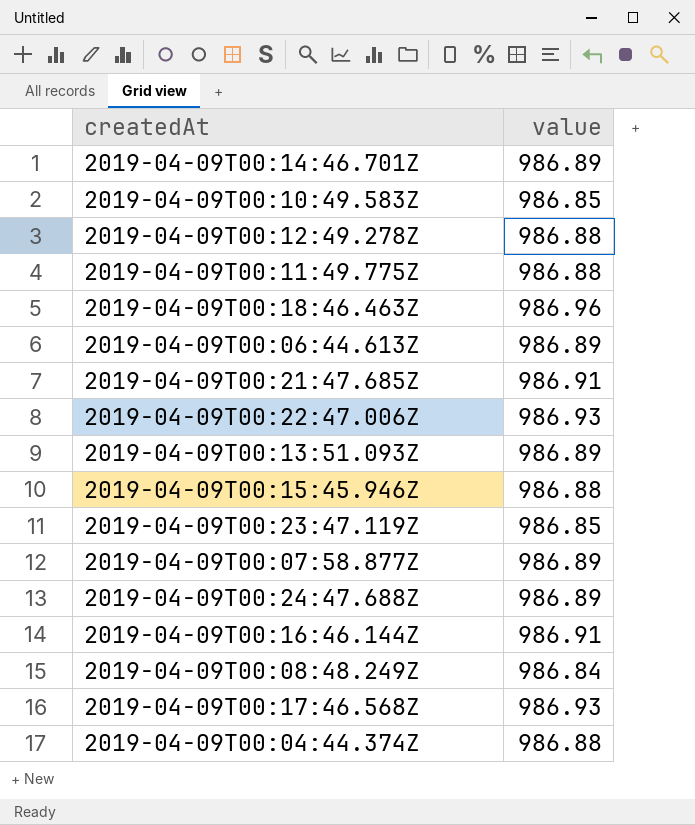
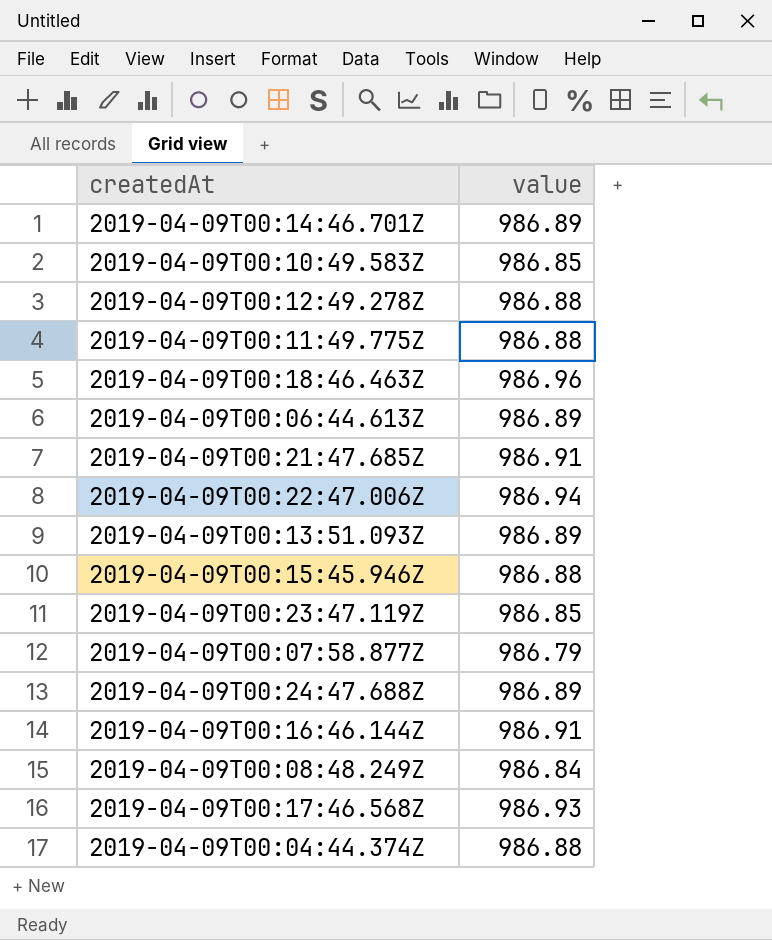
2019-04-09T00:22:47.006Z | value: 986.93 -> 986.94
2019-04-09T00:07:58.877Z | value: 986.89 -> 986.79

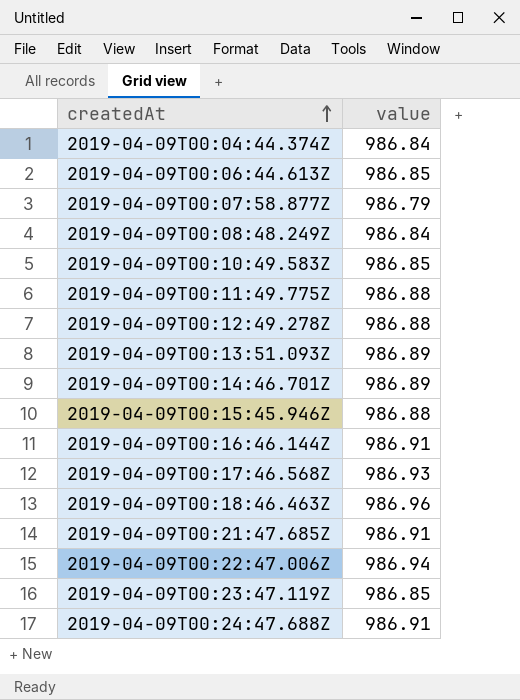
row order: none -> createdAt ascending
2019-04-09T00:04:44.374Z | value: 986.88 -> 986.84
2019-04-09T00:06:44.613Z | value: 986.89 -> 986.85
2019-04-09T00:24:47.688Z | value: 986.89 -> 986.91

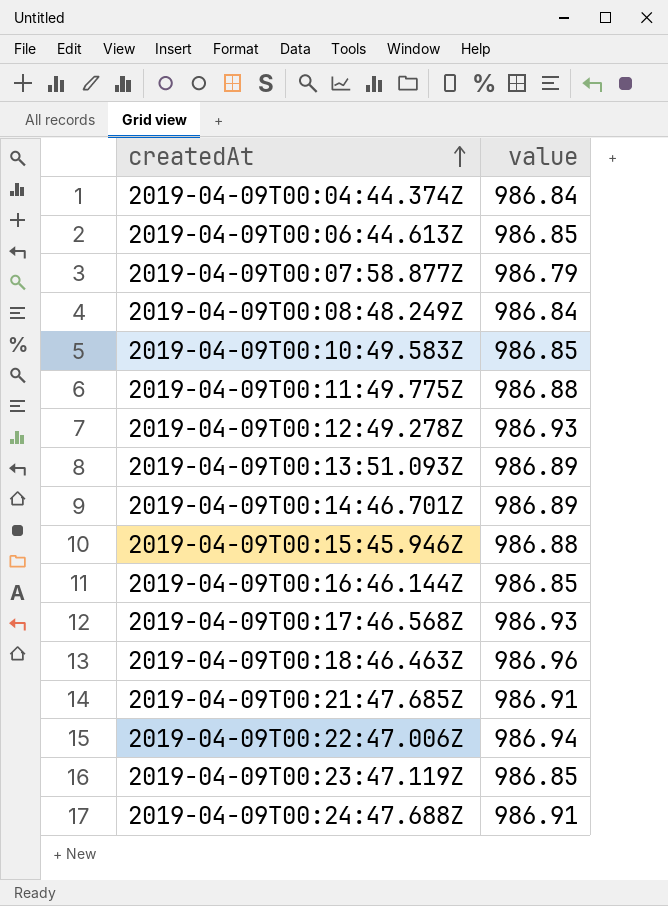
2019-04-09T00:12:49.278Z | value: 986.88 -> 986.93
2019-04-09T00:16:46.144Z | value: 986.91 -> 986.85

